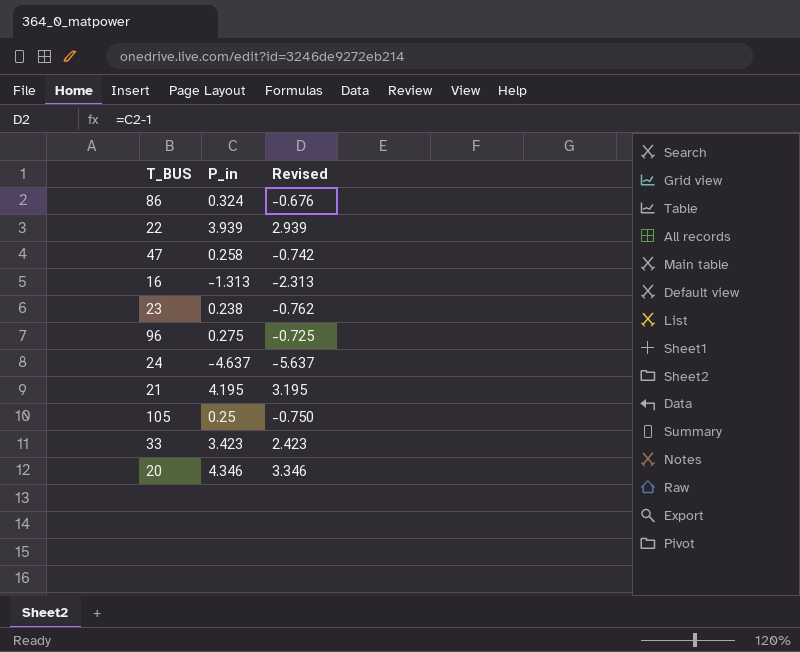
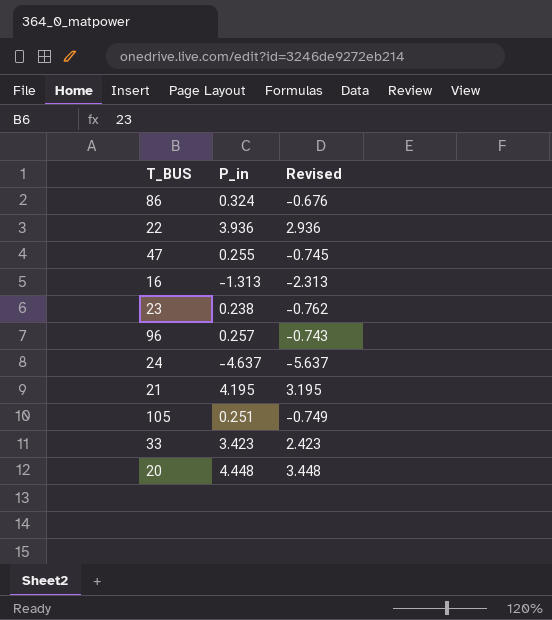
22 | P_in: 3.939 -> 3.936
22 | Revised: 2.939 -> 2.936
47 | P_in: 0.258 -> 0.255
47 | Revised: -0.742 -> -0.745
96 | P_in: 0.275 -> 0.257
96 | Revised: -0.725 -> -0.743
105 | P_in: 0.25 -> 0.251
105 | Revised: -0.750 -> -0.749
20 | P_in: 4.346 -> 4.448
20 | Revised: 3.346 -> 3.448

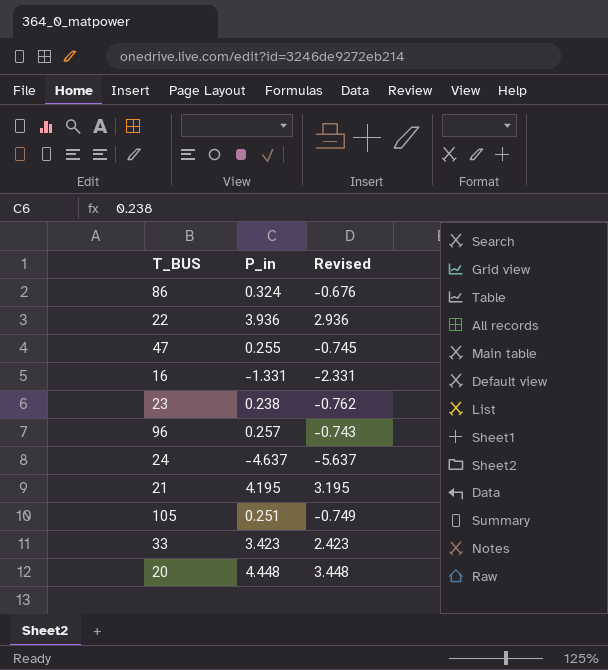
16 | P_in: -1.313 -> -1.331
16 | Revised: -2.313 -> -2.331

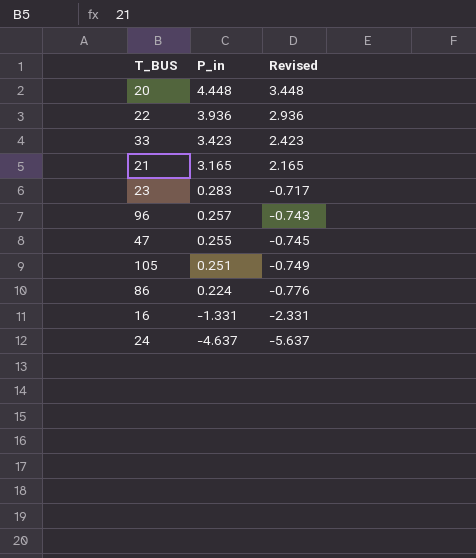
row order: none -> P_in descending
21 | P_in: 4.195 -> 3.165
21 | Revised: 3.195 -> 2.165
23 | P_in: 0.238 -> 0.283
23 | Revised: -0.762 -> -0.717
86 | P_in: 0.324 -> 0.224
86 | Revised: -0.676 -> -0.776

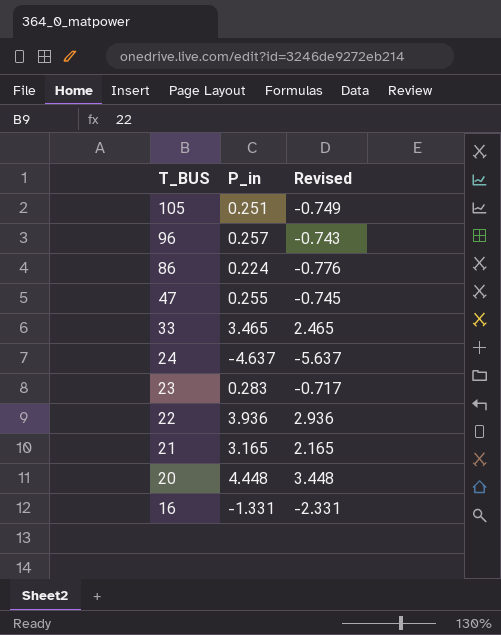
row order: P_in descending -> T_BUS descending
33 | P_in: 3.423 -> 3.465
33 | Revised: 2.423 -> 2.465

